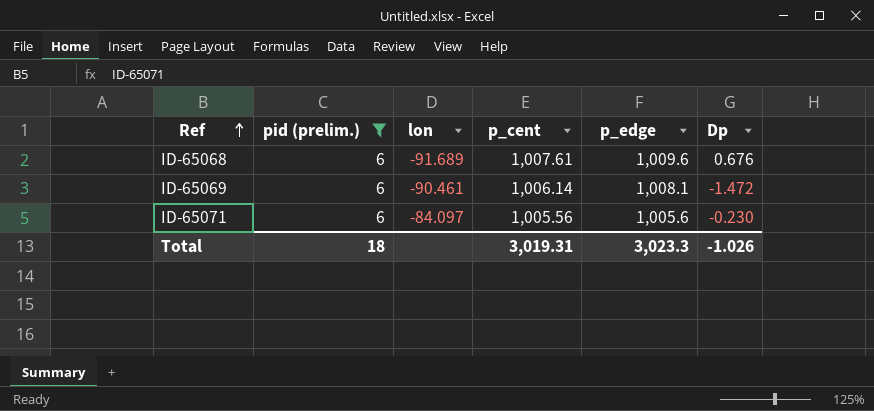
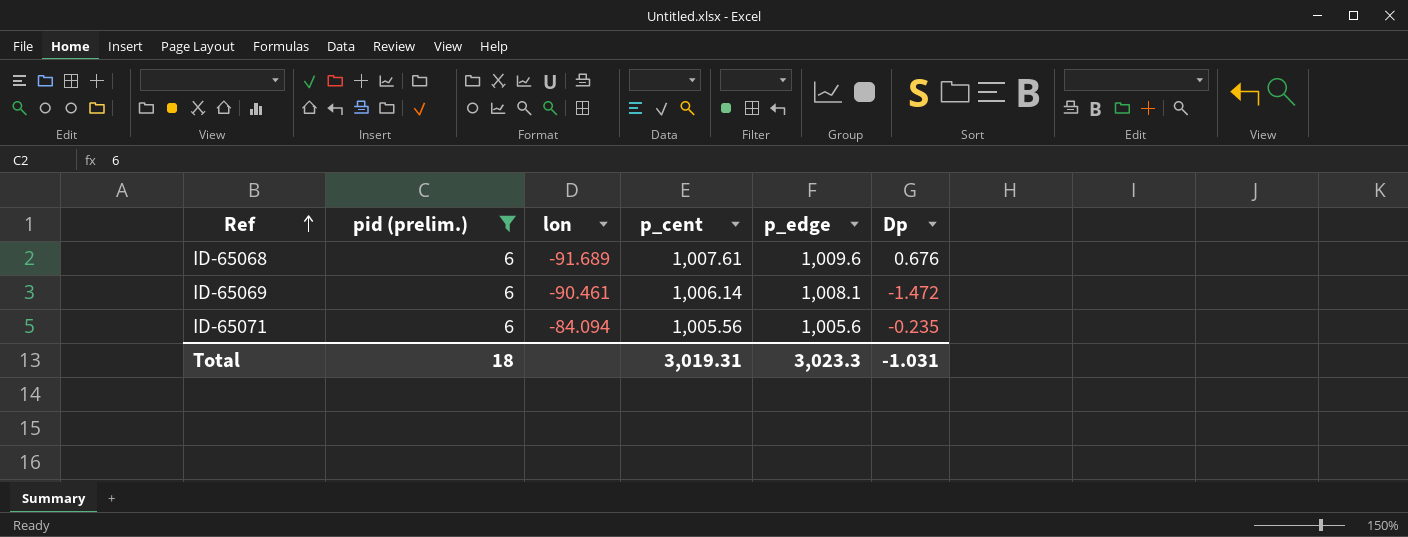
ID-65071 | lon: -84.097 -> -84.094
ID-65071 | Dp: -0.230 -> -0.235
Total | Dp: -1.026 -> -1.031

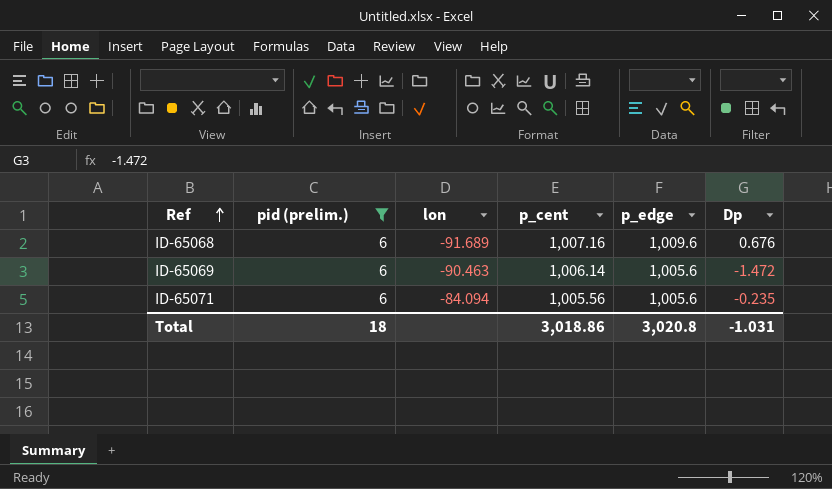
ID-65068 | p_cent: 1,007.61 -> 1,007.16
ID-65069 | lon: -90.461 -> -90.463
ID-65069 | p_edge: 1,008.1 -> 1,005.6
Total | p_cent: 3,019.31 -> 3,018.86
Total | p_edge: 3,023.3 -> 3,020.8

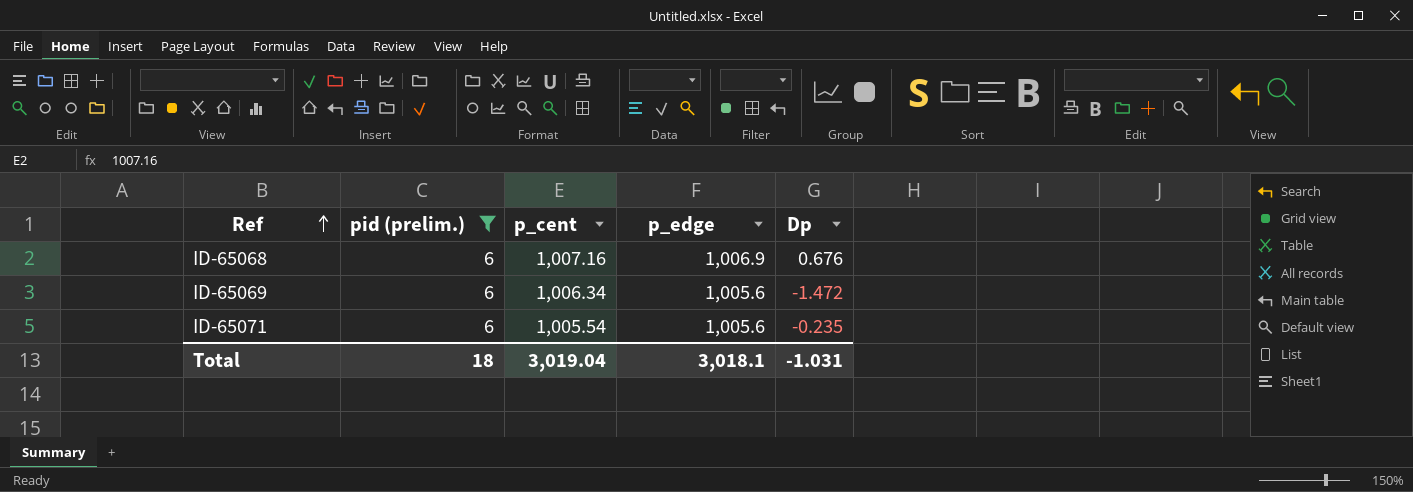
column lon | position: 3 -> none
ID-65068 | p_edge: 1,009.6 -> 1,006.9
ID-65069 | p_cent: 1,006.14 -> 1,006.34
ID-65071 | p_cent: 1,005.56 -> 1,005.54
Total | p_cent: 3,018.86 -> 3,019.04
Total | p_edge: 3,020.8 -> 3,018.1

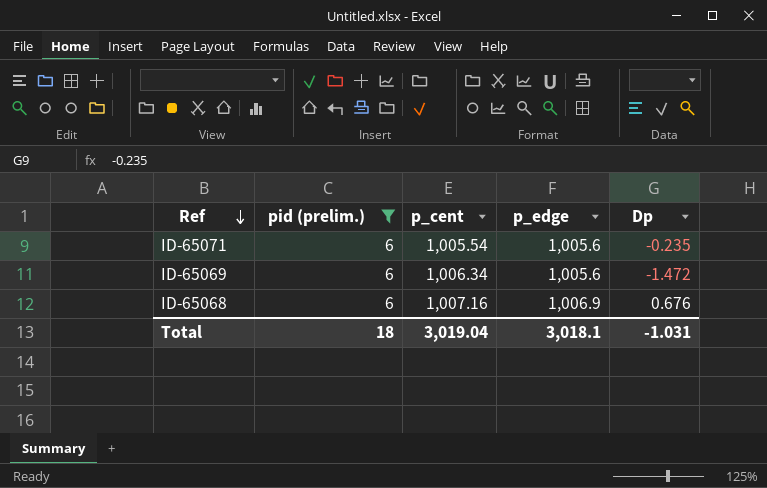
row order: Ref ascending -> Ref descending

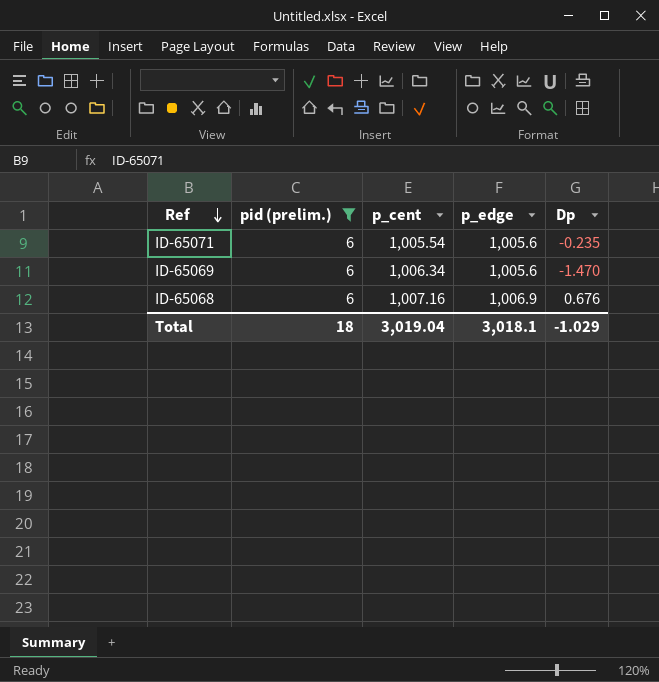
ID-65069 | Dp: -1.472 -> -1.470
Total | Dp: -1.031 -> -1.029

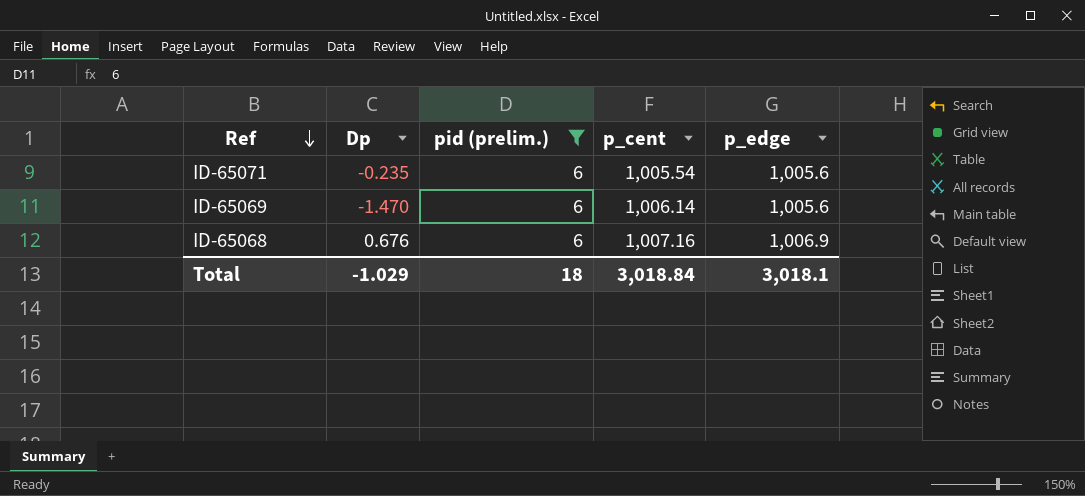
column Dp | position: 5 -> 2
ID-65069 | p_cent: 1,006.34 -> 1,006.14
Total | p_cent: 3,019.04 -> 3,018.84

